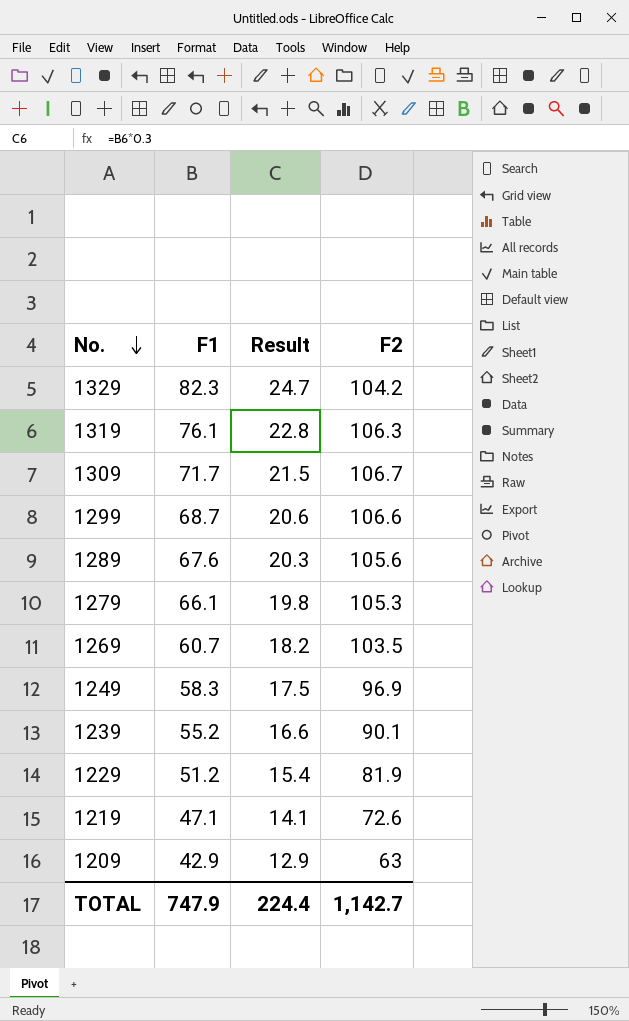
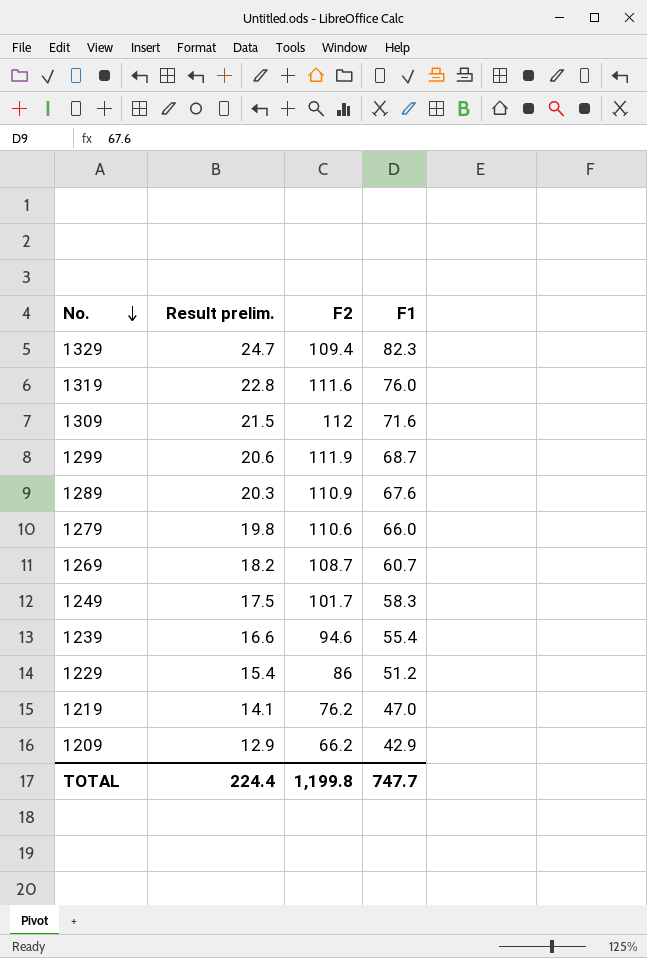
column name: Result -> Result prelim.
column F1 | position: 2 -> 4
1329 | F2: 104.2 -> 109.4
1319 | F2: 106.3 -> 111.6
1319 | F1: 76.1 -> 76.0
1309 | F2: 106.7 -> 112
1309 | F1: 71.7 -> 71.6
1299 | F2: 106.6 -> 111.9
1289 | F2: 105.6 -> 110.9
1279 | F2: 105.3 -> 110.6
1279 | F1: 66.1 -> 66.0
1269 | F2: 103.5 -> 108.7
1249 | F2: 96.9 -> 101.7
1239 | F2: 90.1 -> 94.6
1239 | F1: 55.2 -> 55.4
1229 | F2: 81.9 -> 86
1219 | F2: 72.6 -> 76.2
1219 | F1: 47.1 -> 47.0
1209 | F2: 63 -> 66.2
TOTAL | F2: 1,142.7 -> 1,199.8
TOTAL | F1: 747.9 -> 747.7

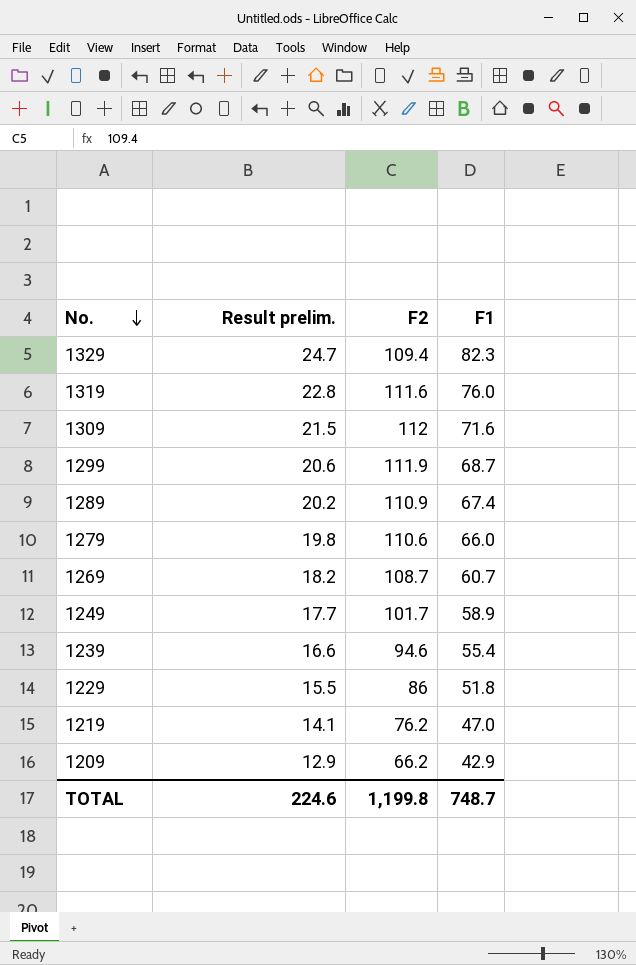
1289 | Result prelim.: 20.3 -> 20.2
1289 | F1: 67.6 -> 67.4
1249 | Result prelim.: 17.5 -> 17.7
1249 | F1: 58.3 -> 58.9
1229 | Result prelim.: 15.4 -> 15.5
1229 | F1: 51.2 -> 51.8
TOTAL | Result prelim.: 224.4 -> 224.6
TOTAL | F1: 747.7 -> 748.7

